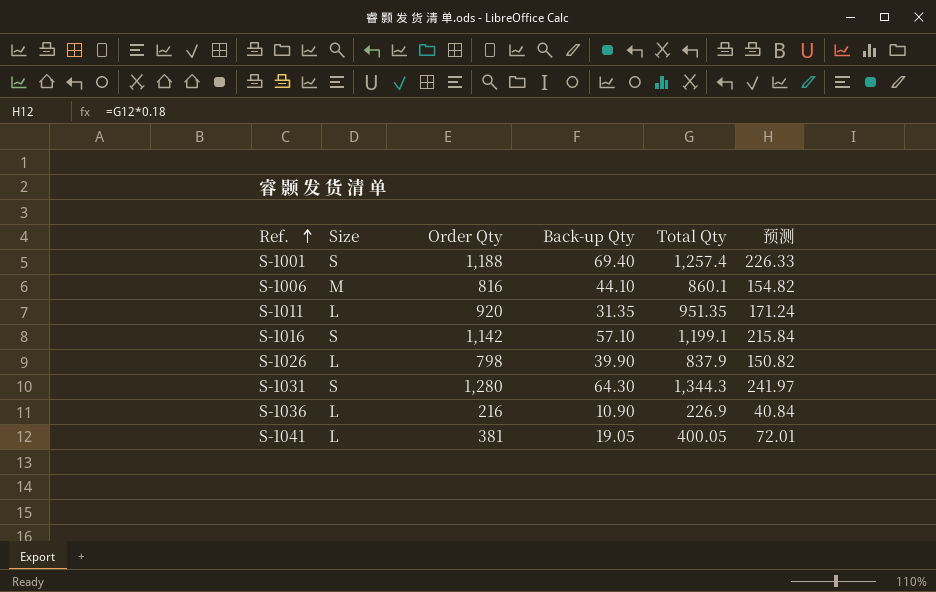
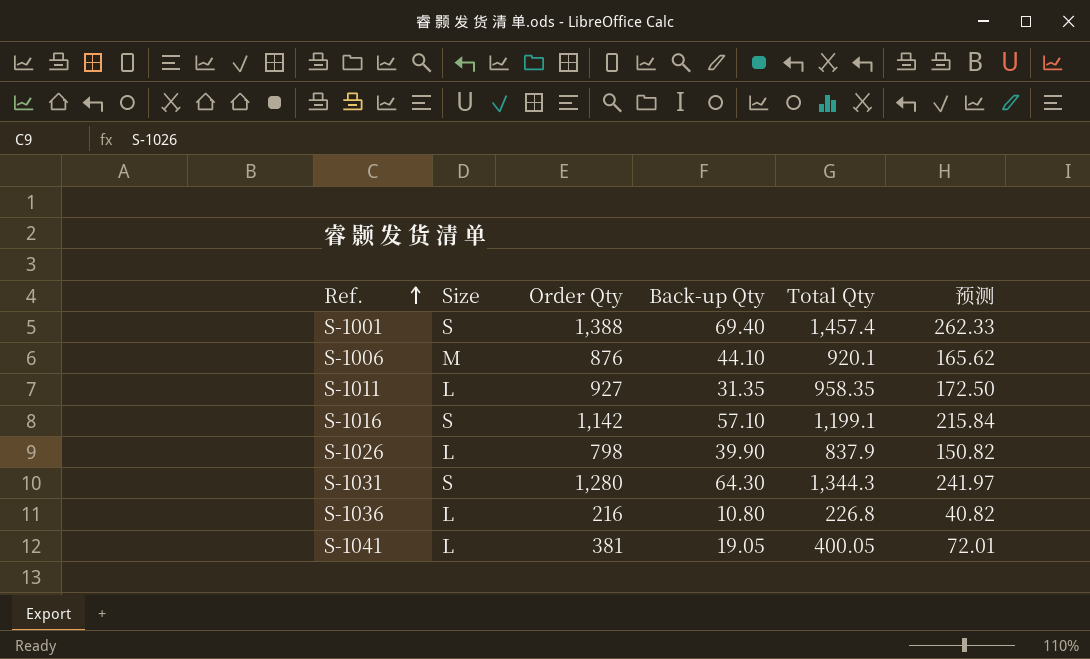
S-1001 | Order Qty: 1,188 -> 1,388
S-1001 | Total Qty: 1,257.4 -> 1,457.4
S-1001 | 预测: 226.33 -> 262.33
S-1006 | Order Qty: 816 -> 876
S-1006 | Total Qty: 860.1 -> 920.1
S-1006 | 预测: 154.82 -> 165.62
S-1011 | Order Qty: 920 -> 927
S-1011 | Total Qty: 951.35 -> 958.35
S-1011 | 预测: 171.24 -> 172.50
S-1036 | Back-up Qty: 10.90 -> 10.80
S-1036 | Total Qty: 226.9 -> 226.8
S-1036 | 预测: 40.84 -> 40.82

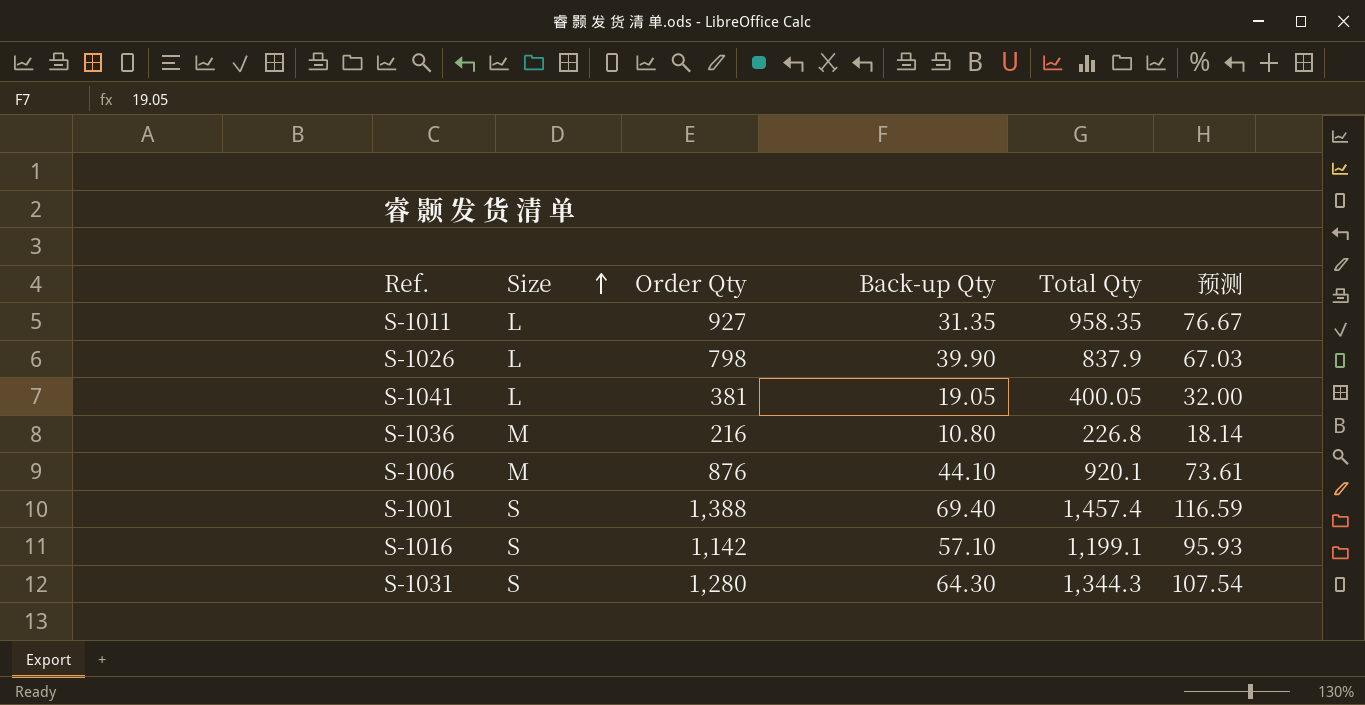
row order: Ref. ascending -> Size ascending
column 预测 | formula: [Total Qty] * 0.18 -> [Total Qty] * 0.08
S-1036 | Size: L -> M

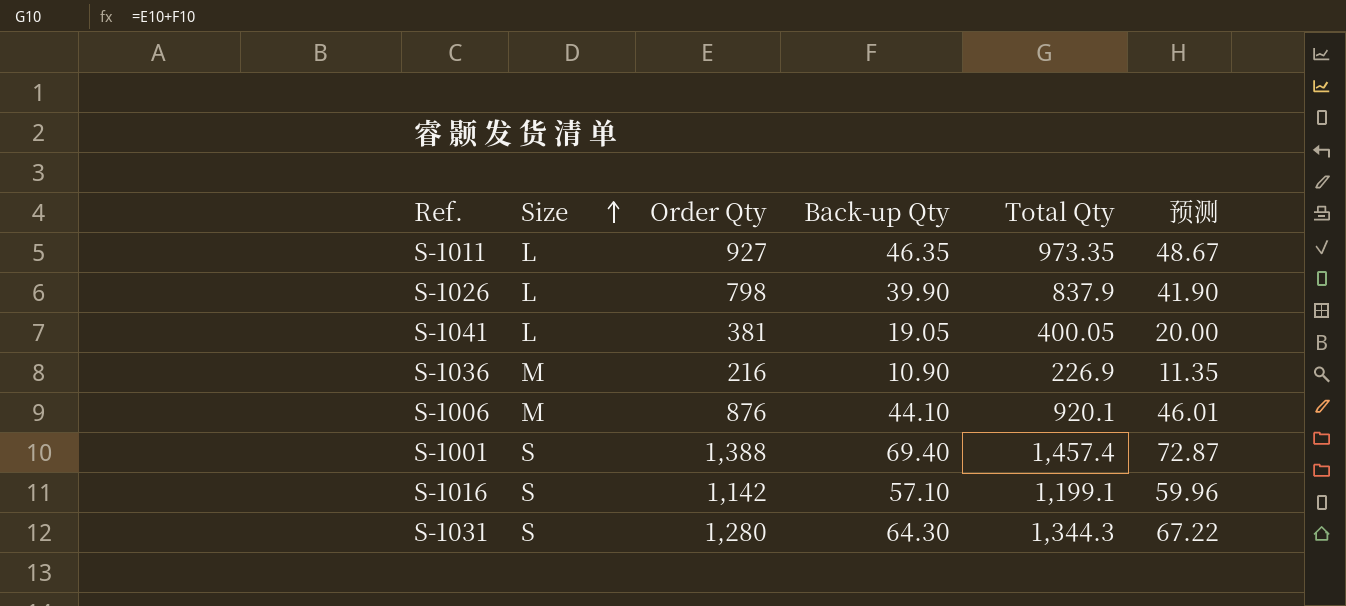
column 预测 | formula: [Total Qty] * 0.08 -> [Total Qty] * 0.05
S-1011 | Back-up Qty: 31.35 -> 46.35
S-1011 | Total Qty: 958.35 -> 973.35
S-1036 | Back-up Qty: 10.80 -> 10.90
S-1036 | Total Qty: 226.8 -> 226.9

